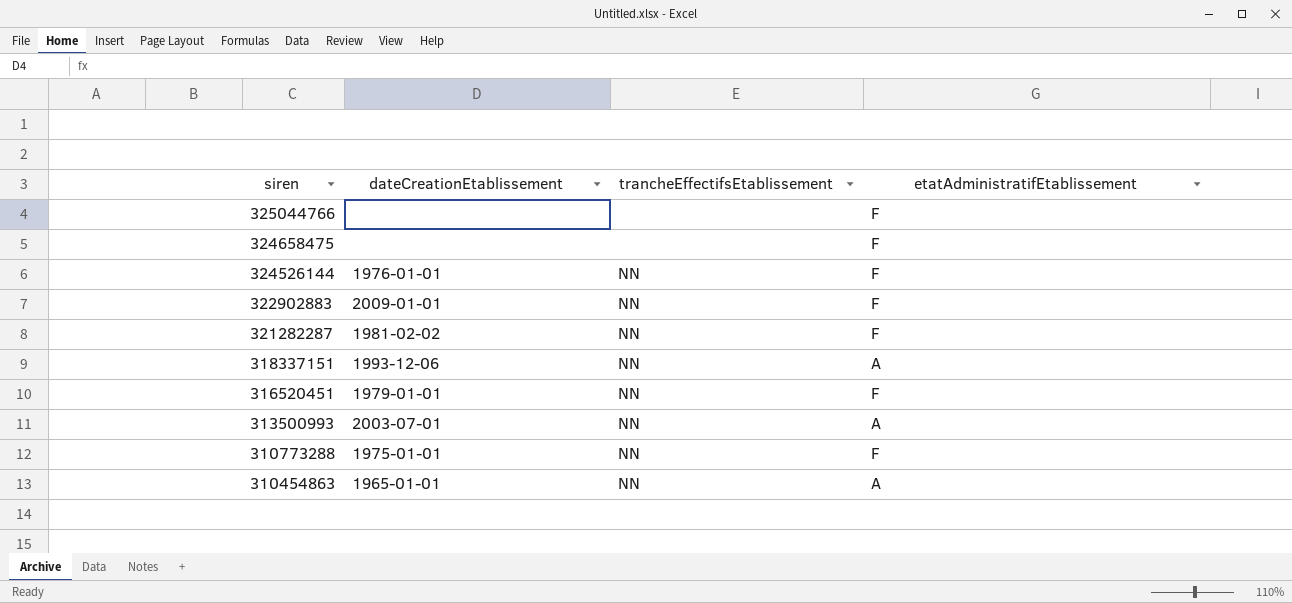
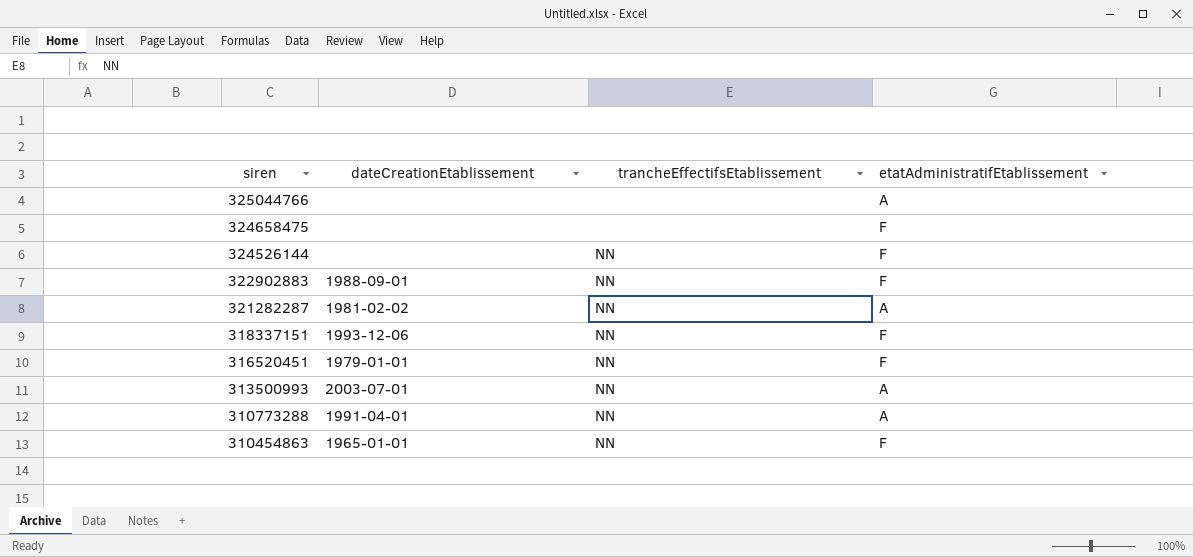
325044766 | etatAdministratifEtablissement: F -> A
324526144 | dateCreationEtablissement: 1976-01-01 -> none
322902883 | dateCreationEtablissement: 2009-01-01 -> 1988-09-01
321282287 | etatAdministratifEtablissement: F -> A
318337151 | etatAdministratifEtablissement: A -> F
310773288 | dateCreationEtablissement: 1975-01-01 -> 1991-04-01
310773288 | etatAdministratifEtablissement: F -> A
310454863 | etatAdministratifEtablissement: A -> F

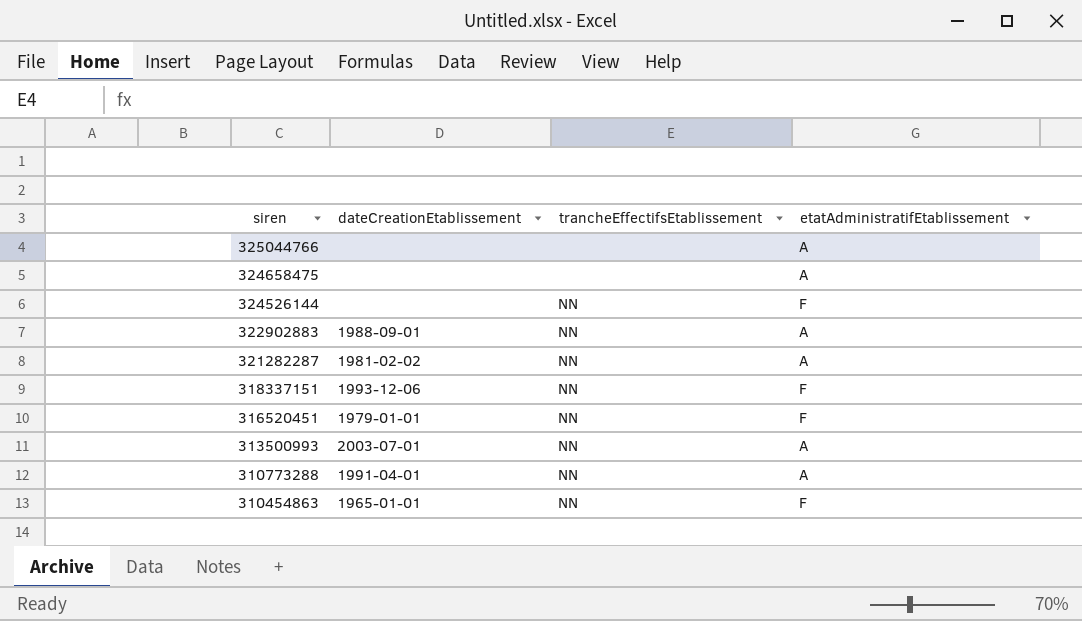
324658475 | etatAdministratifEtablissement: F -> A
322902883 | etatAdministratifEtablissement: F -> A

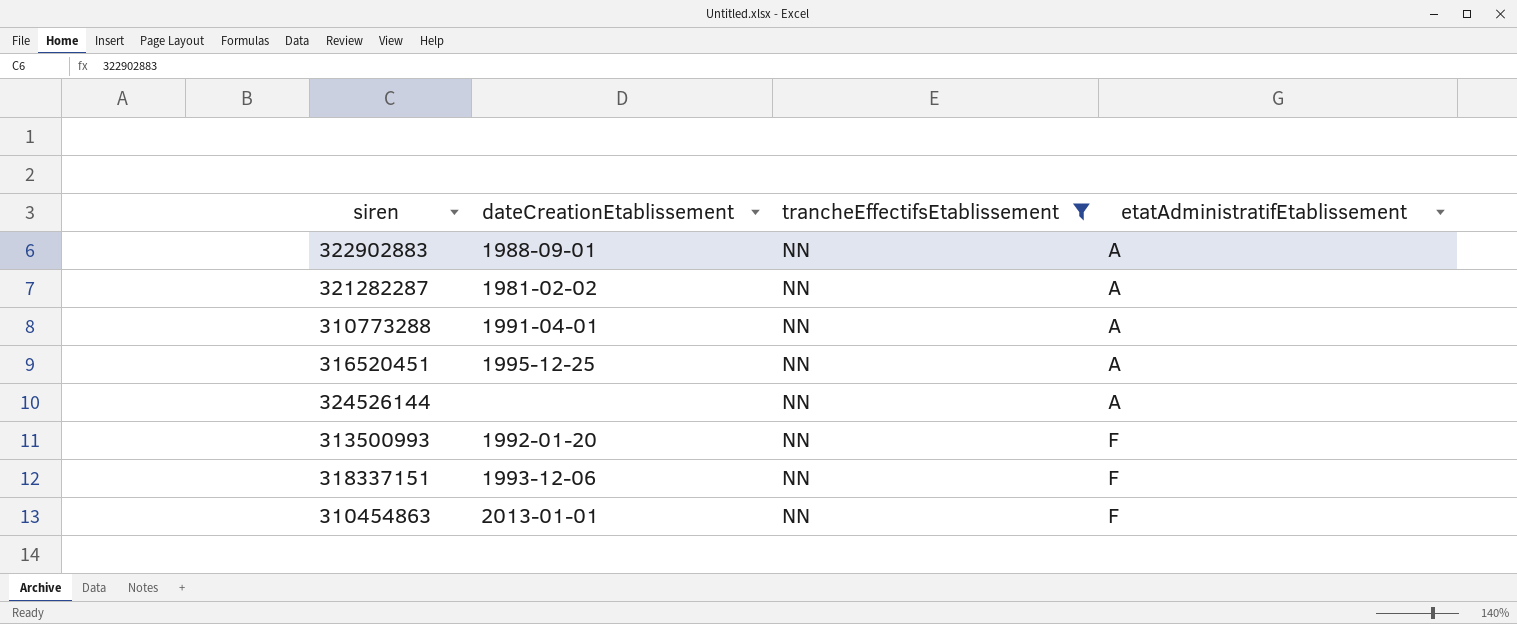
filter: none -> trancheEffectifsEtablissement = NN
row order: siren descending -> etatAdministratifEtablissement ascending
316520451 | dateCreationEtablissement: 1979-01-01 -> 1995-12-25
316520451 | etatAdministratifEtablissement: F -> A
324526144 | etatAdministratifEtablissement: F -> A
313500993 | dateCreationEtablissement: 2003-07-01 -> 1992-01-20
313500993 | etatAdministratifEtablissement: A -> F
310454863 | dateCreationEtablissement: 1965-01-01 -> 2013-01-01

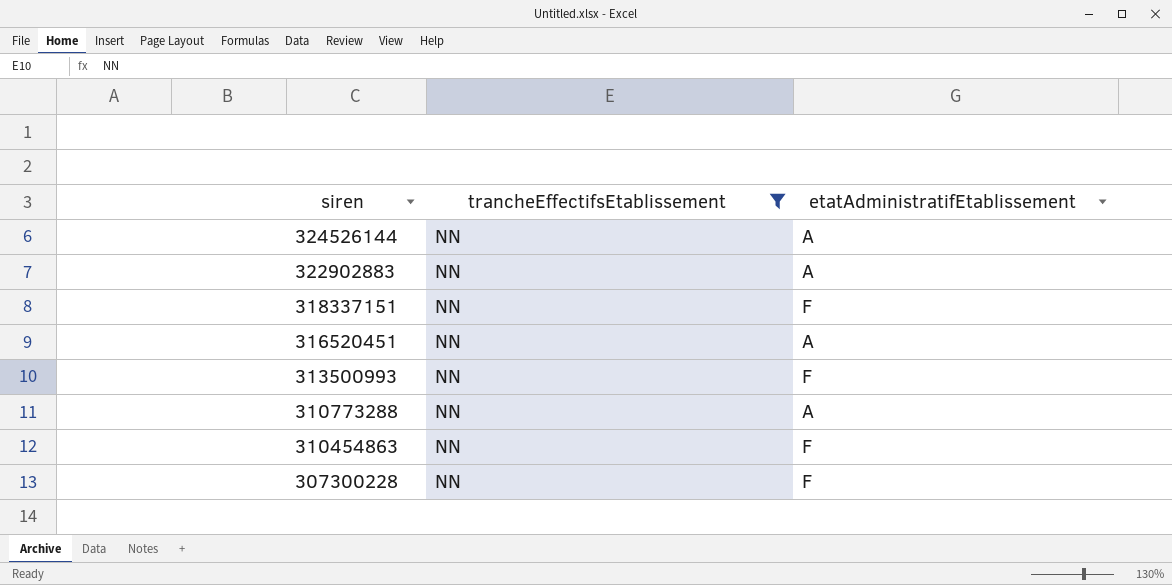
row order: etatAdministratifEtablissement ascending -> siren descending
column dateCreationEtablissement | position: 2 -> none
row 321282287: 1981-02-02 | NN | A -> none
row 307300228: none -> NN | F

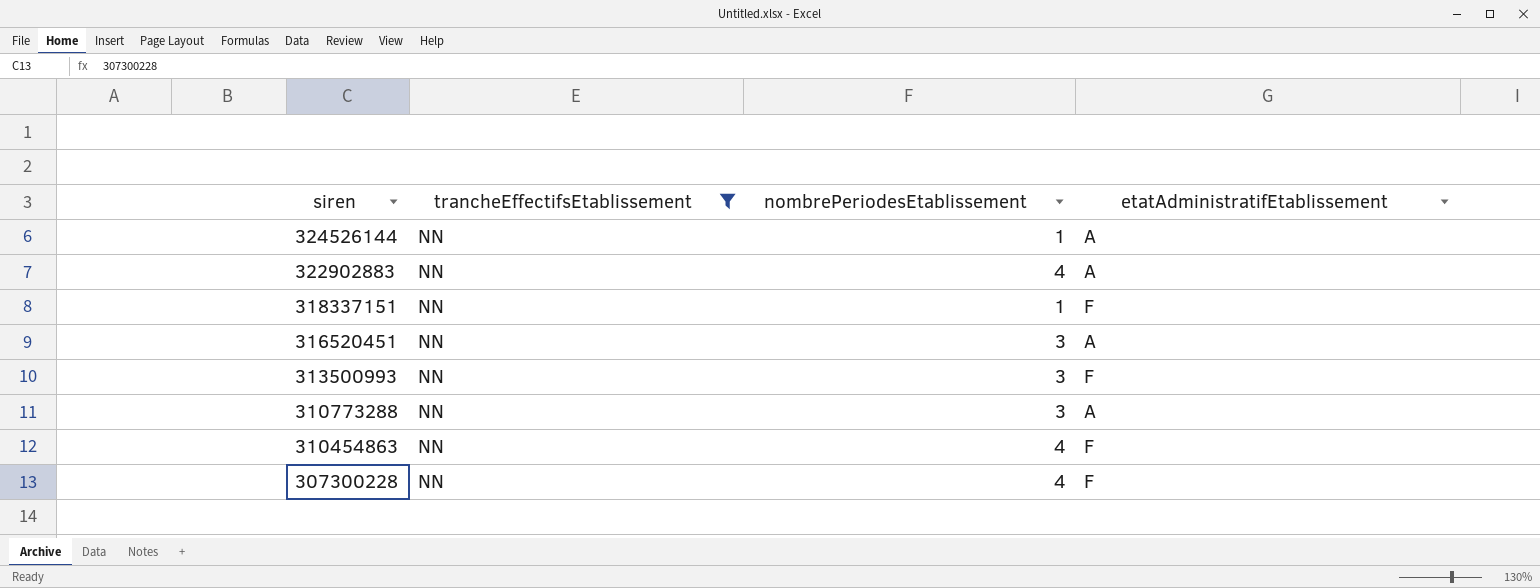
column nombrePeriodesEtablissement | position: none -> 3

